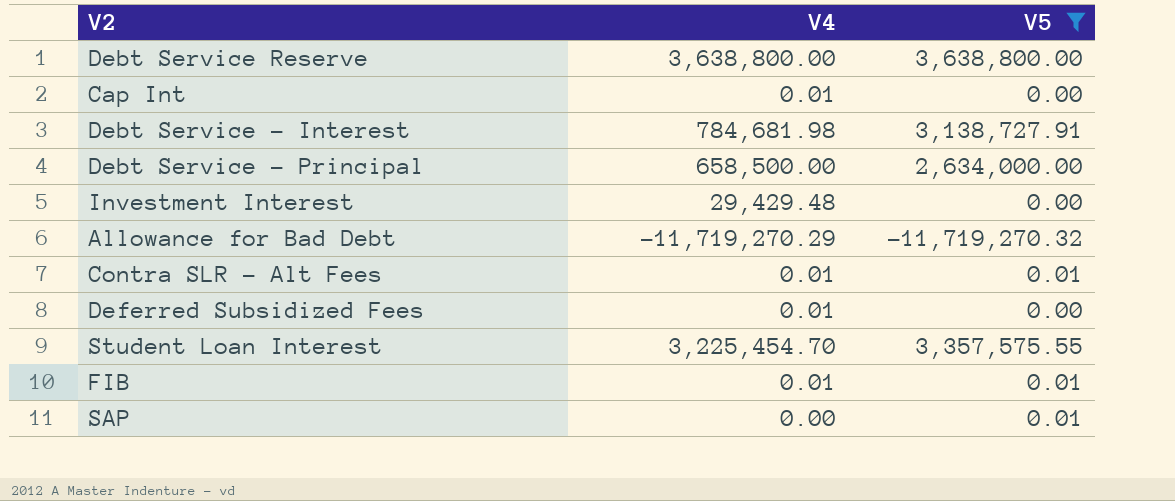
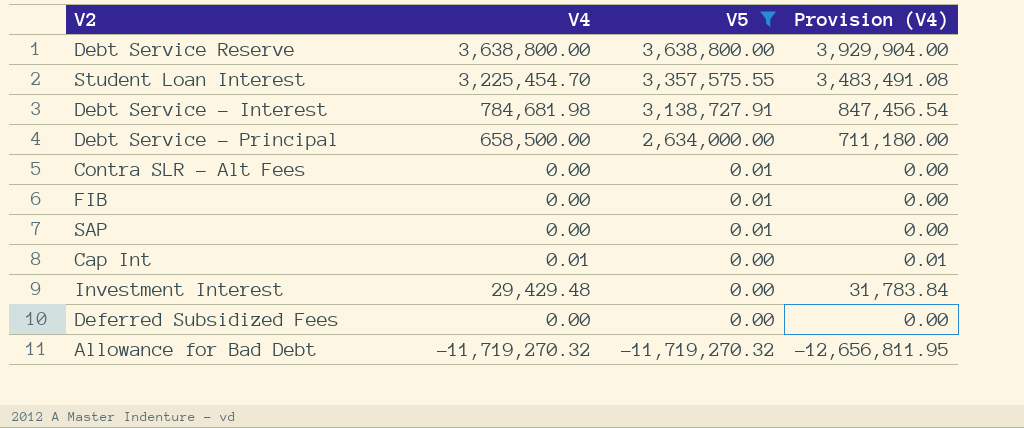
row order: none -> V5 descending
column Provision (V4) | formula: none -> [V4] * 1.08
Contra SLR - Alt Fees | V4: 0.01 -> 0.00
FIB | V4: 0.01 -> 0.00
Deferred Subsidized Fees | V4: 0.01 -> 0.00
Allowance for Bad Debt | V4: -11,719,270.29 -> -11,719,270.32

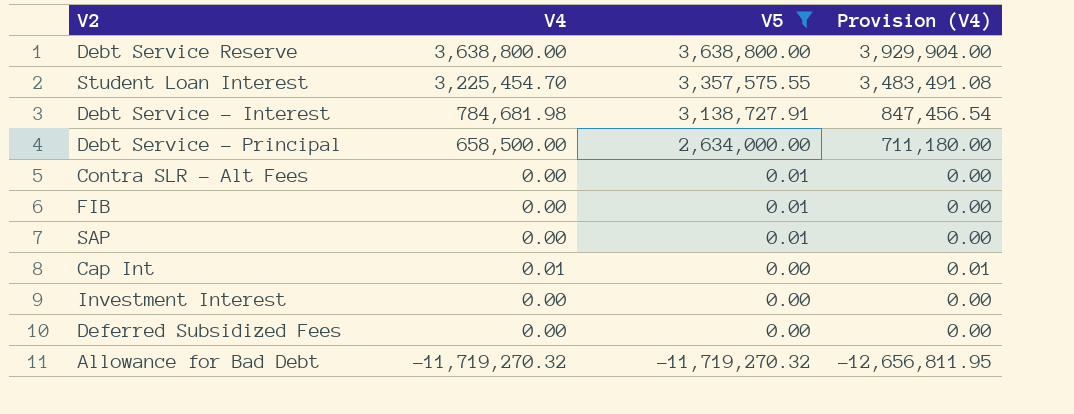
Investment Interest | V4: 29,429.48 -> 0.00
Investment Interest | Provision (V4): 31,783.84 -> 0.00

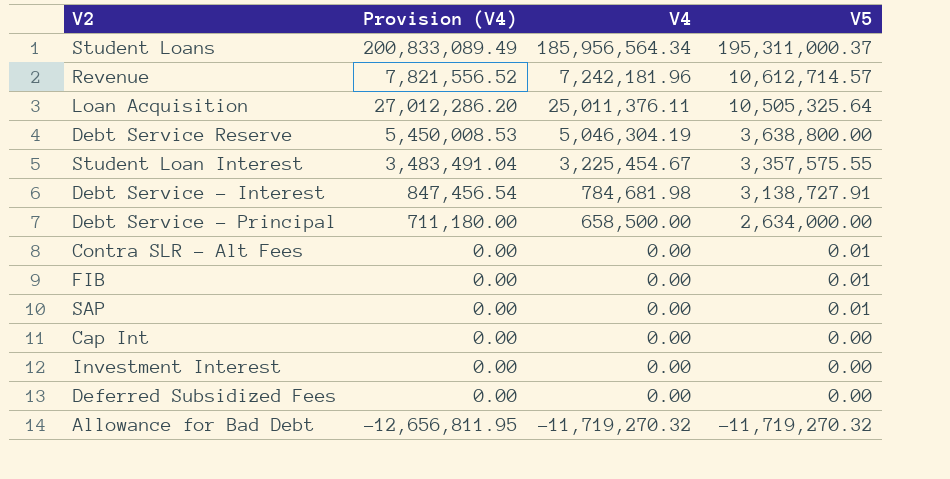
filter: V5 <= 3,638,800.00 -> none
column Provision (V4) | position: 4 -> 2
Debt Service Reserve | Provision (V4): 3,929,904.00 -> 5,450,008.53
Debt Service Reserve | V4: 3,638,800.00 -> 5,046,304.19
Student Loan Interest | Provision (V4): 3,483,491.08 -> 3,483,491.04
Student Loan Interest | V4: 3,225,454.70 -> 3,225,454.67
Cap Int | Provision (V4): 0.01 -> 0.00
Cap Int | V4: 0.01 -> 0.00

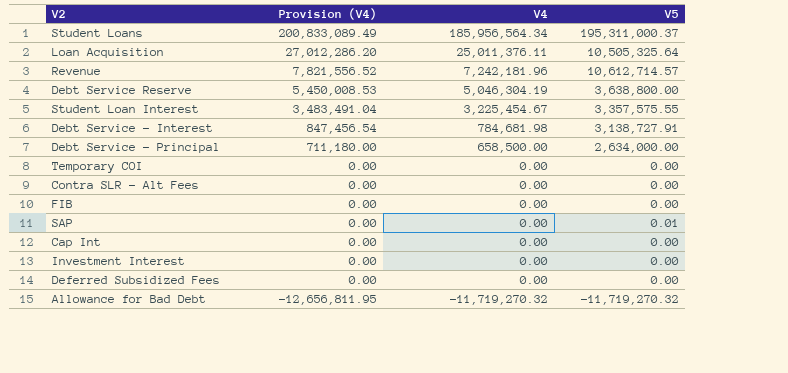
row order: V5 descending -> Provision (V4) descending
row Temporary COI: none -> 0.00 | 0.00 | 0.00
Contra SLR - Alt Fees | V5: 0.01 -> 0.00
FIB | V5: 0.01 -> 0.00

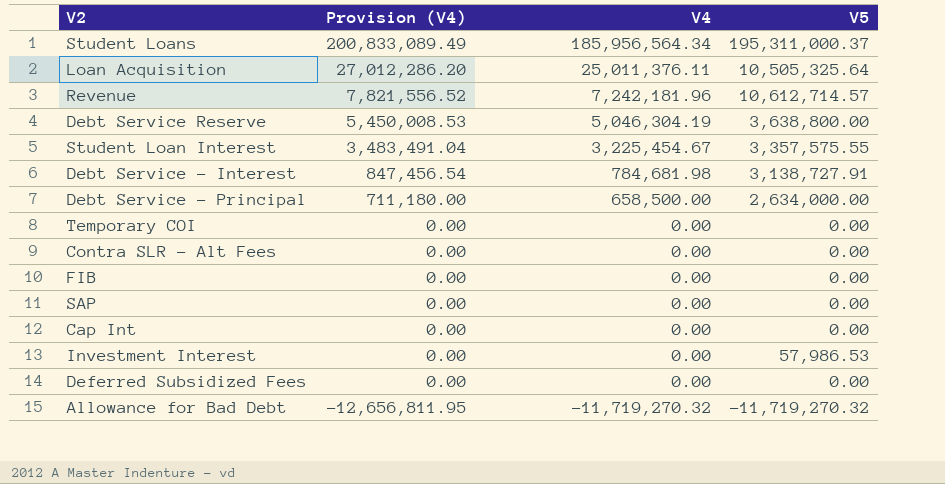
SAP | V5: 0.01 -> 0.00
Investment Interest | V5: 0.00 -> 57,986.53

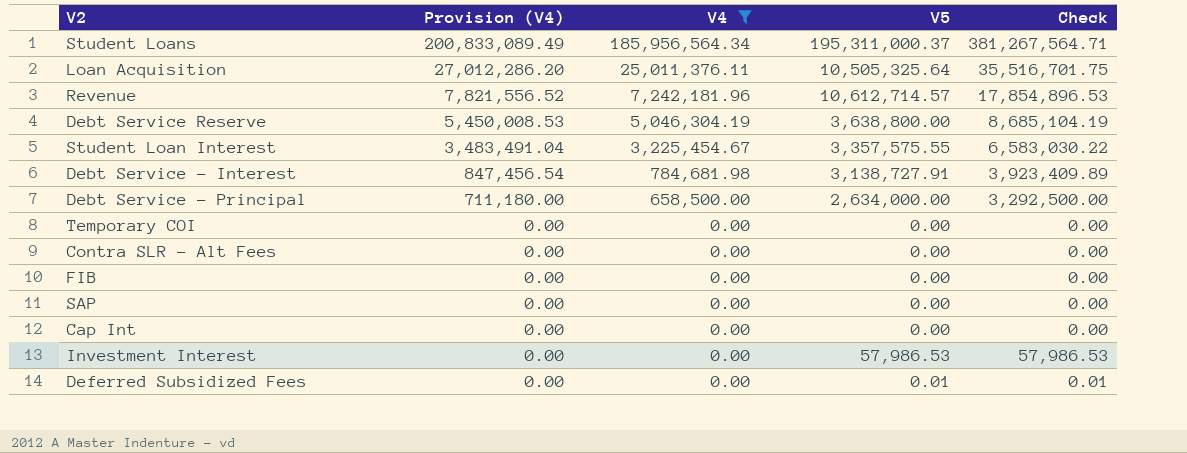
filter: none -> V4 != -11,719,270.32
column Check | formula: none -> [V4] + [V5]
Deferred Subsidized Fees | V5: 0.00 -> 0.01

